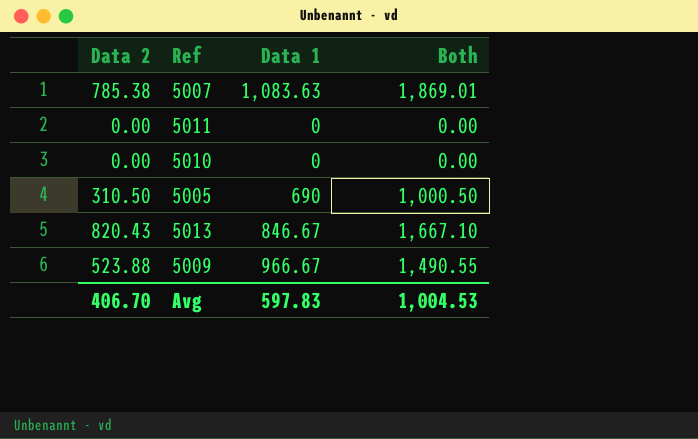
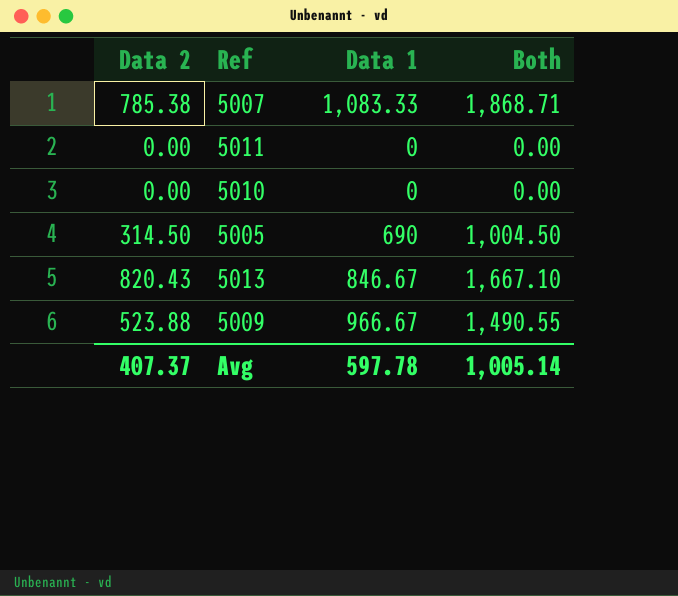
5007 | Data 1: 1,083.63 -> 1,083.33
5007 | Both: 1,869.01 -> 1,868.71
5005 | Data 2: 310.50 -> 314.50
5005 | Both: 1,000.50 -> 1,004.50
Avg | Data 2: 406.70 -> 407.37
Avg | Data 1: 597.83 -> 597.78
Avg | Both: 1,004.53 -> 1,005.14

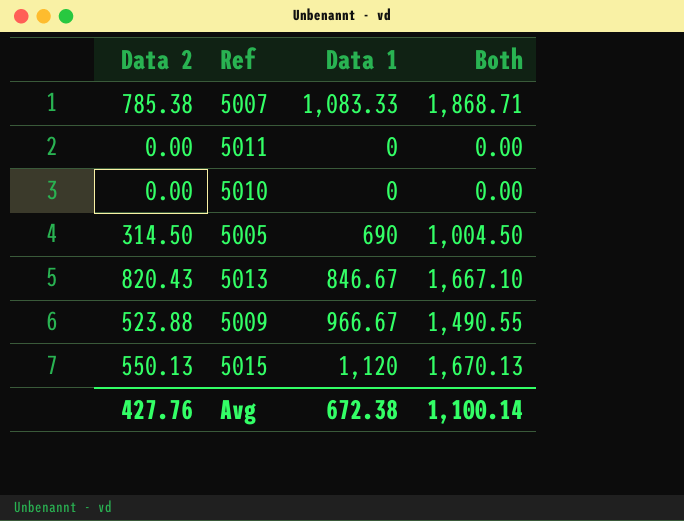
row 5015: none -> 550.13 | 1,120 | 1,670.13
Avg | Data 2: 407.37 -> 427.76
Avg | Data 1: 597.78 -> 672.38
Avg | Both: 1,005.14 -> 1,100.14

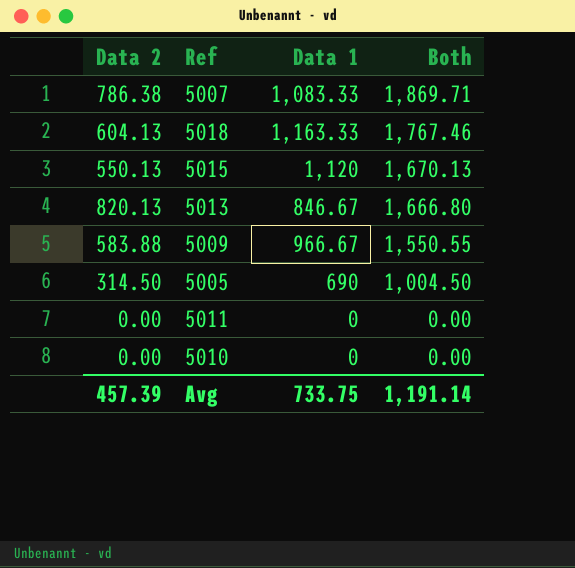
row order: none -> Both descending
5007 | Data 2: 785.38 -> 786.38
5007 | Both: 1,868.71 -> 1,869.71
row 5018: none -> 604.13 | 1,163.33 | 1,767.46
5013 | Data 2: 820.43 -> 820.13
5013 | Both: 1,667.10 -> 1,666.80
5009 | Data 2: 523.88 -> 583.88
5009 | Both: 1,490.55 -> 1,550.55
Avg | Data 2: 427.76 -> 457.39
Avg | Data 1: 672.38 -> 733.75
Avg | Both: 1,100.14 -> 1,191.14

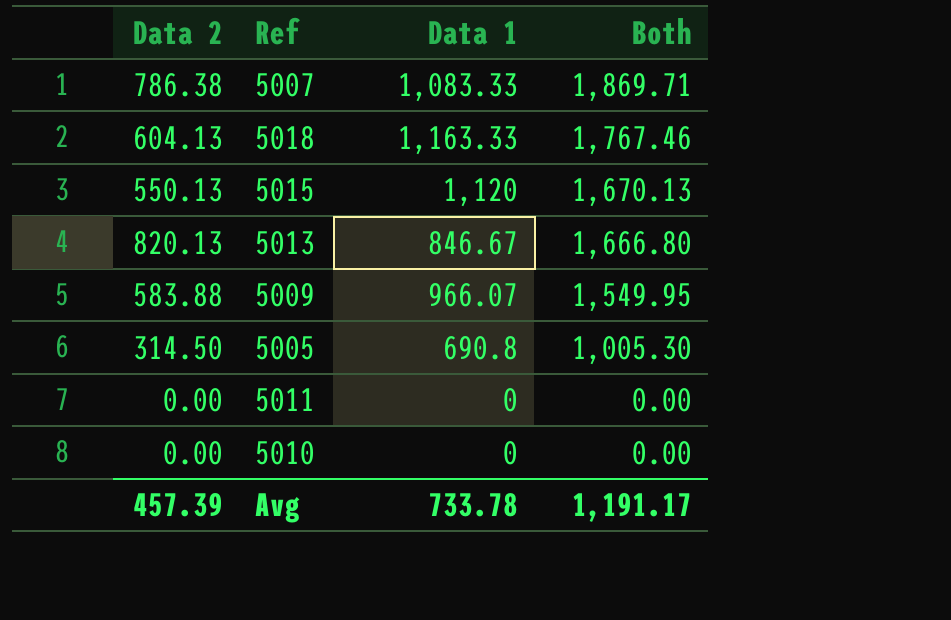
5009 | Data 1: 966.67 -> 966.07
5009 | Both: 1,550.55 -> 1,549.95
5005 | Data 1: 690 -> 690.8
5005 | Both: 1,004.50 -> 1,005.30
Avg | Data 1: 733.75 -> 733.78
Avg | Both: 1,191.14 -> 1,191.17

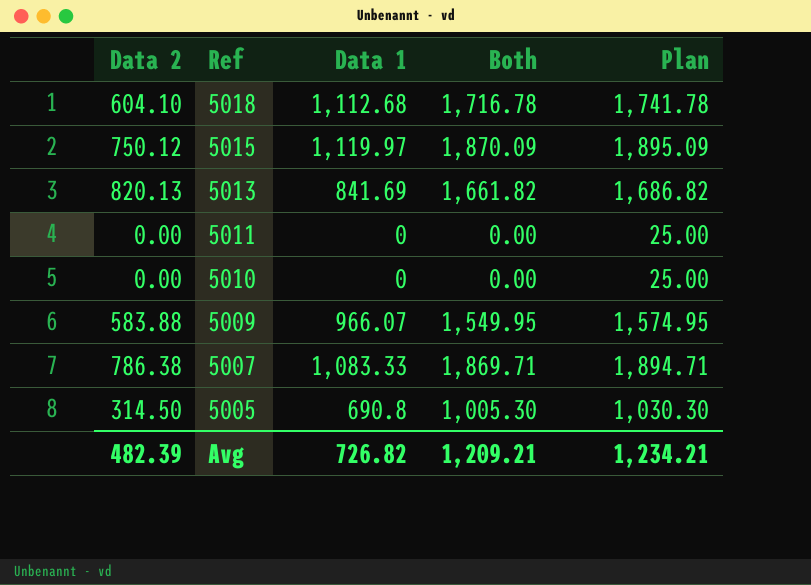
row order: Both descending -> Ref descending
column Plan | formula: none -> [Both] + 25
5018 | Data 2: 604.13 -> 604.10
5018 | Data 1: 1,163.33 -> 1,112.68
5018 | Both: 1,767.46 -> 1,716.78
5015 | Data 2: 550.13 -> 750.12
5015 | Data 1: 1,120 -> 1,119.97
5015 | Both: 1,670.13 -> 1,870.09
5013 | Data 1: 846.67 -> 841.69
5013 | Both: 1,666.80 -> 1,661.82
Avg | Data 2: 457.39 -> 482.39
Avg | Data 1: 733.78 -> 726.82
Avg | Both: 1,191.17 -> 1,209.21

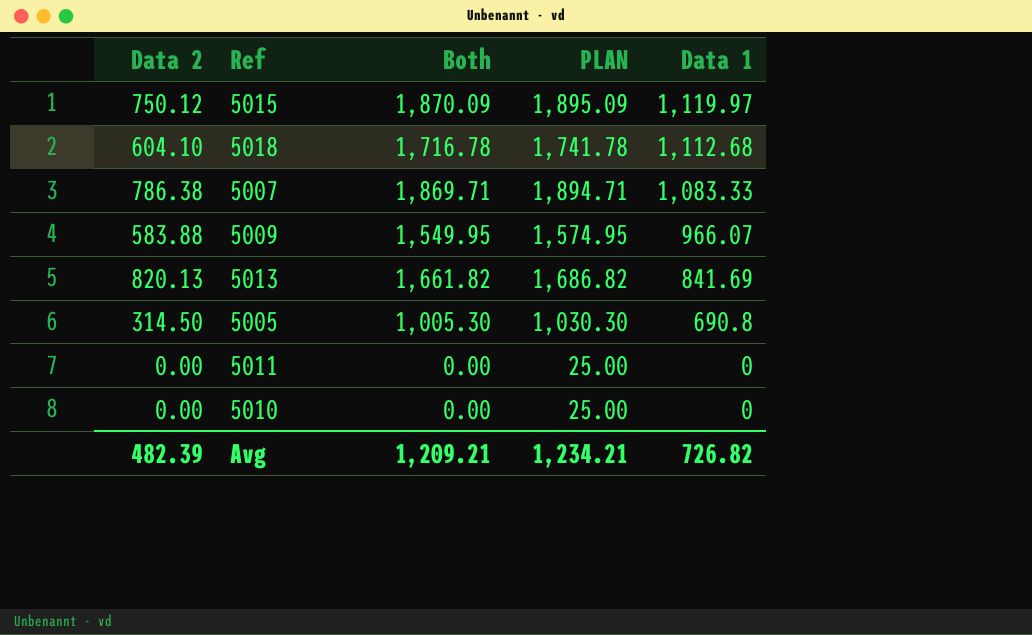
row order: Ref descending -> Data 1 descending
column name: Plan -> PLAN
column Data 1 | position: 3 -> 5

